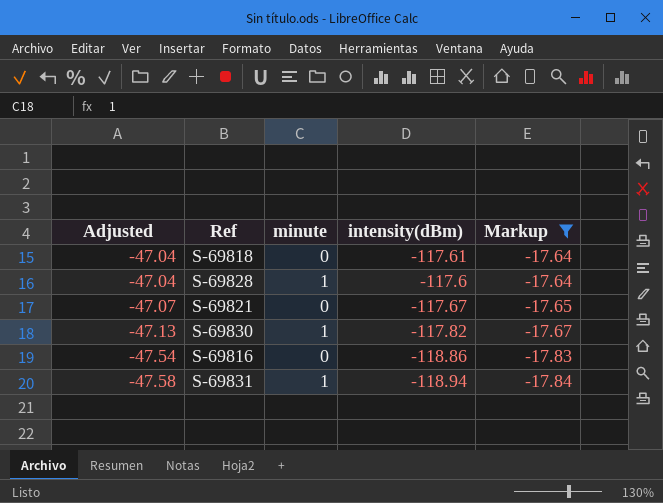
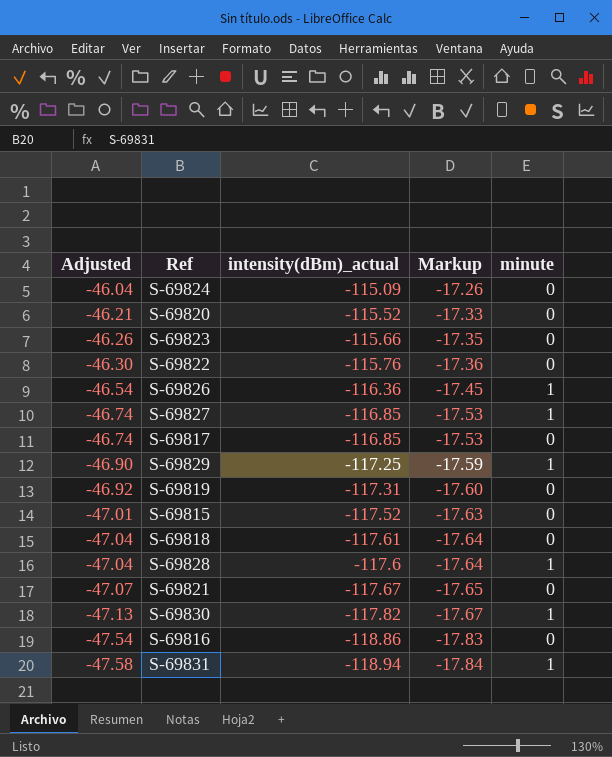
filter: Markup <= -17.64 -> none
column name: intensity(dBm) -> intensity(dBm)_actual
column minute | position: 3 -> 5

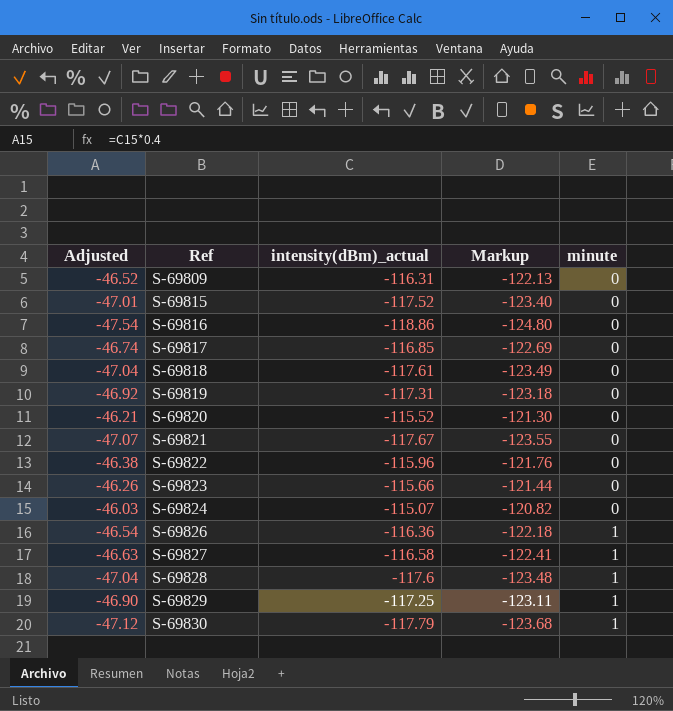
row order: Adjusted descending -> Ref ascending
column Markup | formula: [intensity(dBm)_actual] * 0.15 -> [intensity(dBm)_actual] * 1.05
row S-69831: -47.58 | -118.94 | -17.84 | 1 -> none
row S-69809: none -> -46.52 | -116.31 | -122.13 | 0
S-69822 | Adjusted: -46.30 -> -46.38
S-69822 | intensity(dBm)_actual: -115.76 -> -115.96
S-69824 | Adjusted: -46.04 -> -46.03
S-69824 | intensity(dBm)_actual: -115.09 -> -115.07
S-69827 | Adjusted: -46.74 -> -46.63
S-69827 | intensity(dBm)_actual: -116.85 -> -116.58
S-69830 | Adjusted: -47.13 -> -47.12
S-69830 | intensity(dBm)_actual: -117.82 -> -117.79

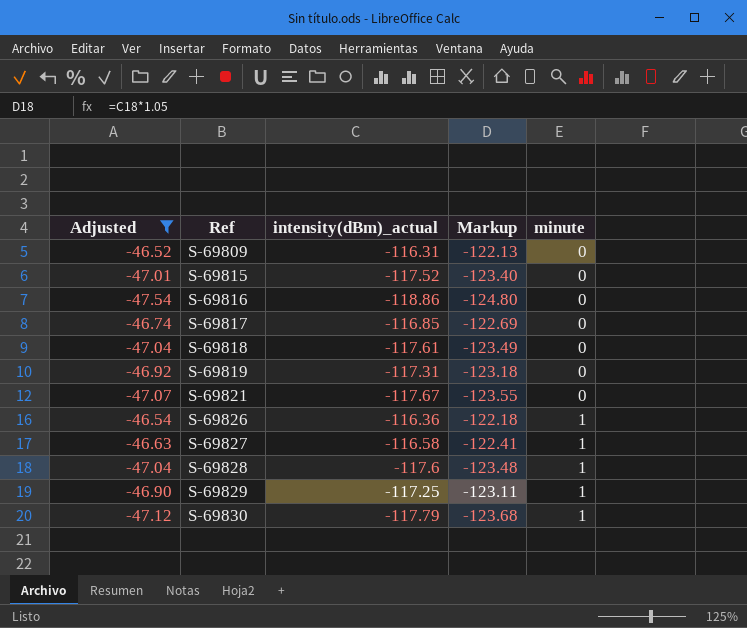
filter: none -> Adjusted <= -46.52

